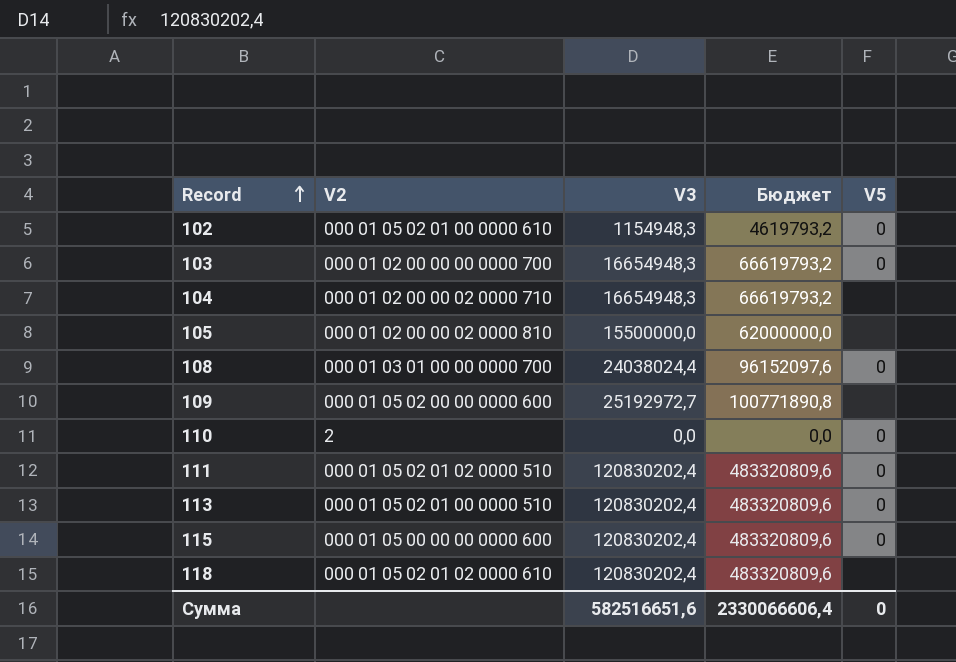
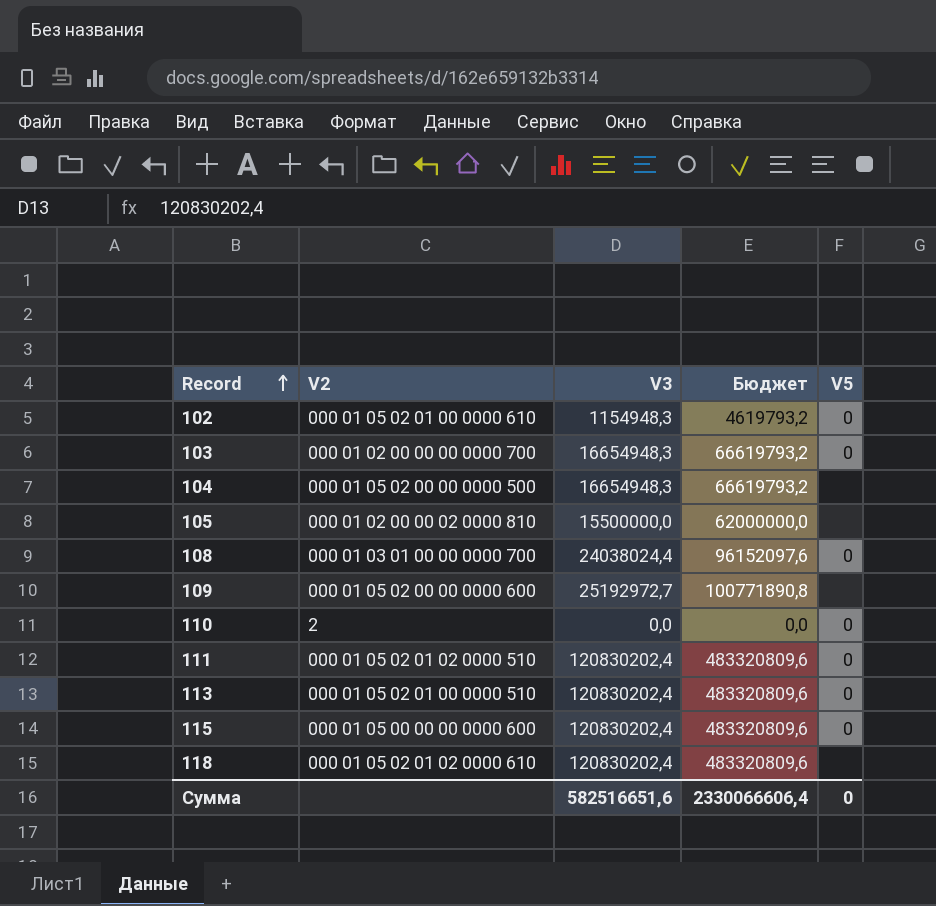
104 | V2: 000 01 02 00 00 02 0000 710 -> 000 01 05 02 00 00 0000 500

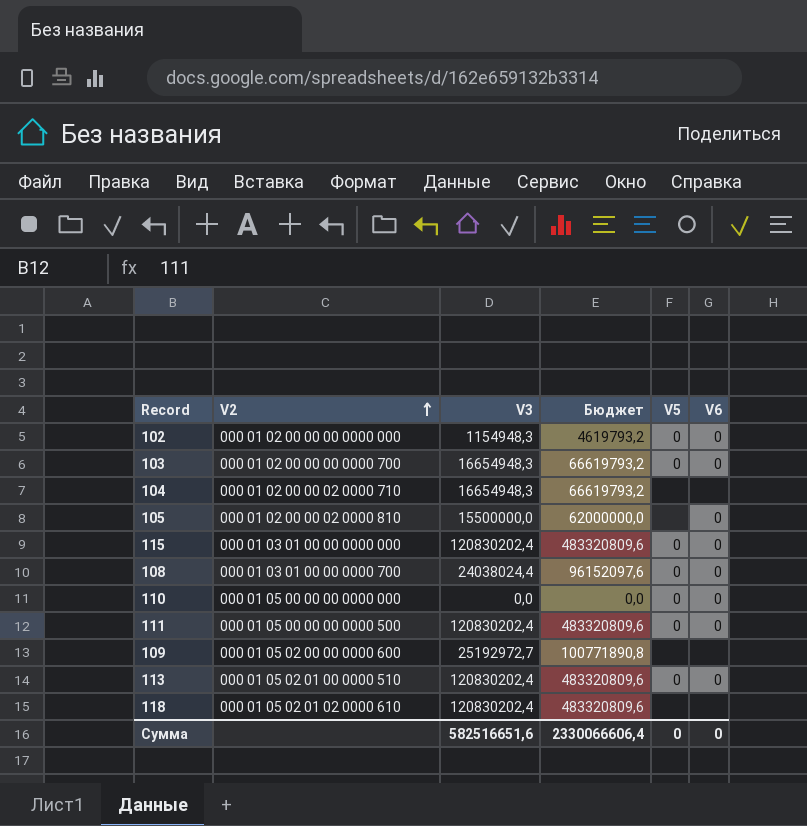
row order: Record ascending -> V2 ascending
column V6 | position: none -> 6
102 | V2: 000 01 05 02 01 00 0000 610 -> 000 01 02 00 00 00 0000 000
104 | V2: 000 01 05 02 00 00 0000 500 -> 000 01 02 00 00 02 0000 710
115 | V2: 000 01 05 00 00 00 0000 600 -> 000 01 03 01 00 00 0000 000
110 | V2: 2 -> 000 01 05 00 00 00 0000 000
111 | V2: 000 01 05 02 01 02 0000 510 -> 000 01 05 00 00 00 0000 500

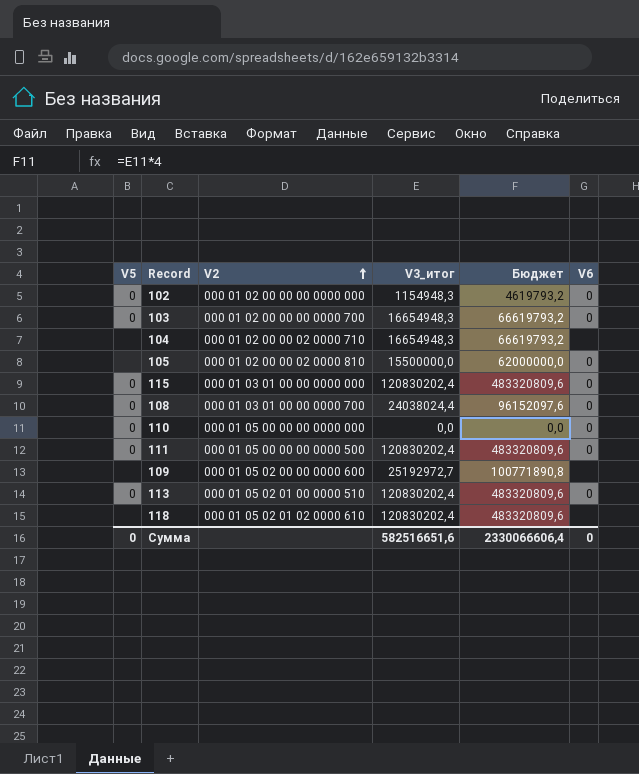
column V5 | position: 5 -> 1
column name: V3 -> V3_итог

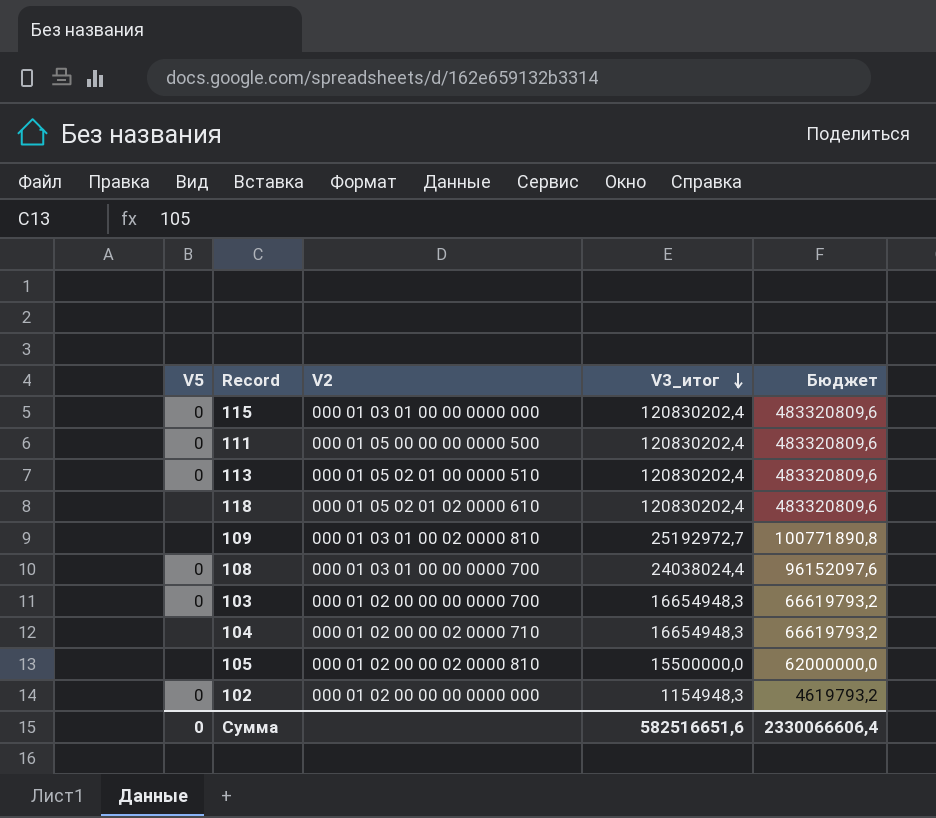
row order: V2 ascending -> V3_итог descending
column V6 | position: 6 -> none
row 110: 0 | 000 01 05 00 00 00 0000 000 | 0,0 | 0,0 | 0 -> none
109 | V2: 000 01 05 02 00 00 0000 600 -> 000 01 03 01 00 02 0000 810

